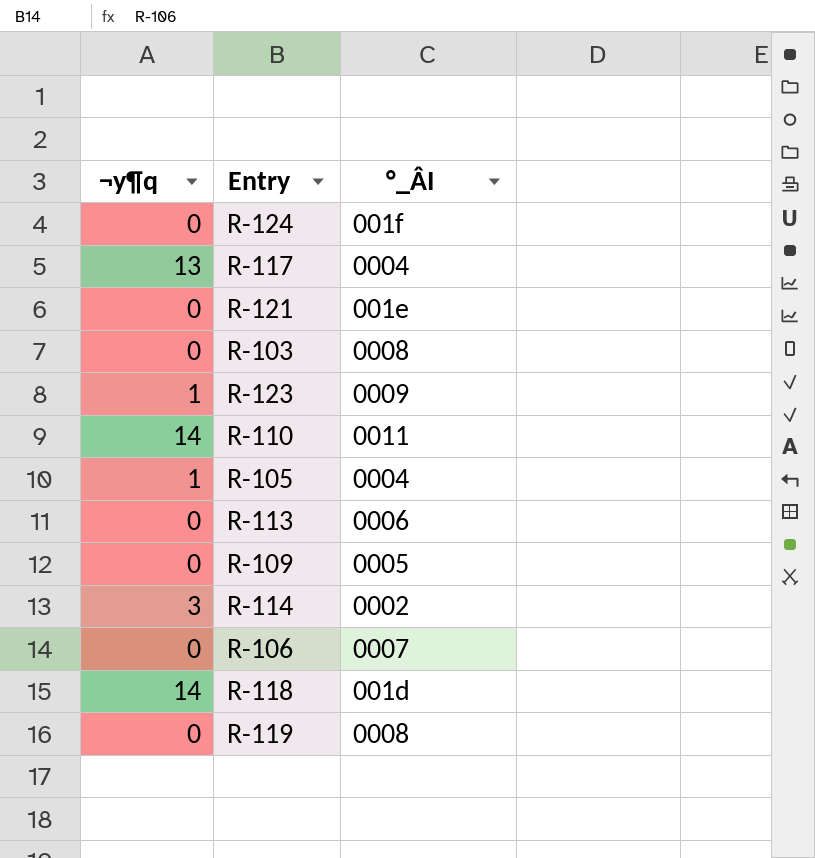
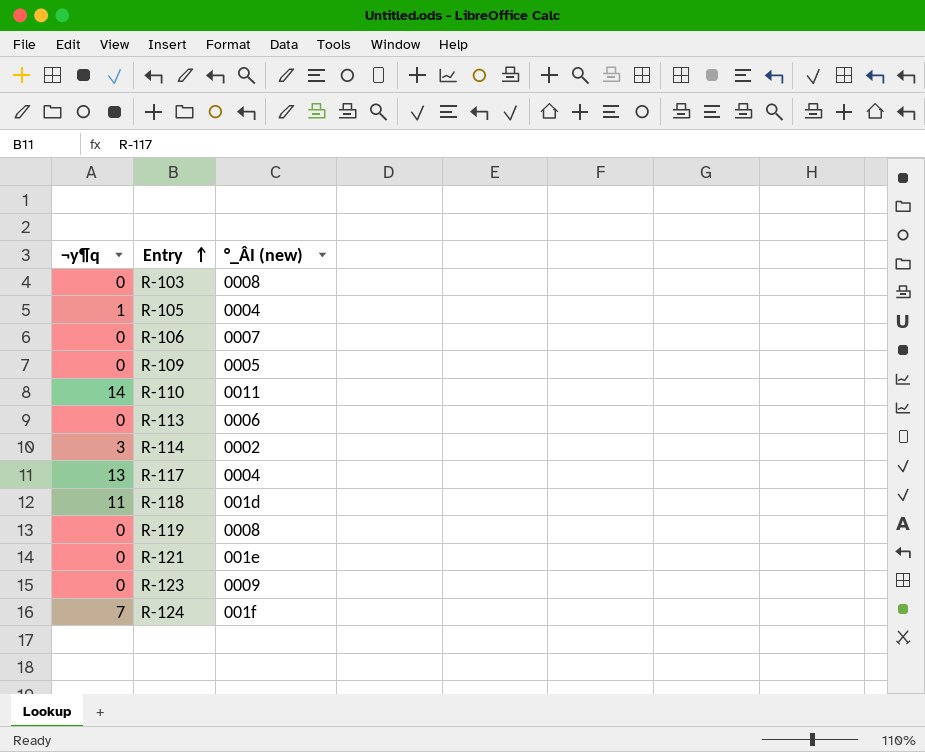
row order: none -> Entry ascending
column name: °_ÂI -> °_ÂI (new)
R-118 | ¬y¶q: 14 -> 11
R-123 | ¬y¶q: 1 -> 0
R-124 | ¬y¶q: 0 -> 7

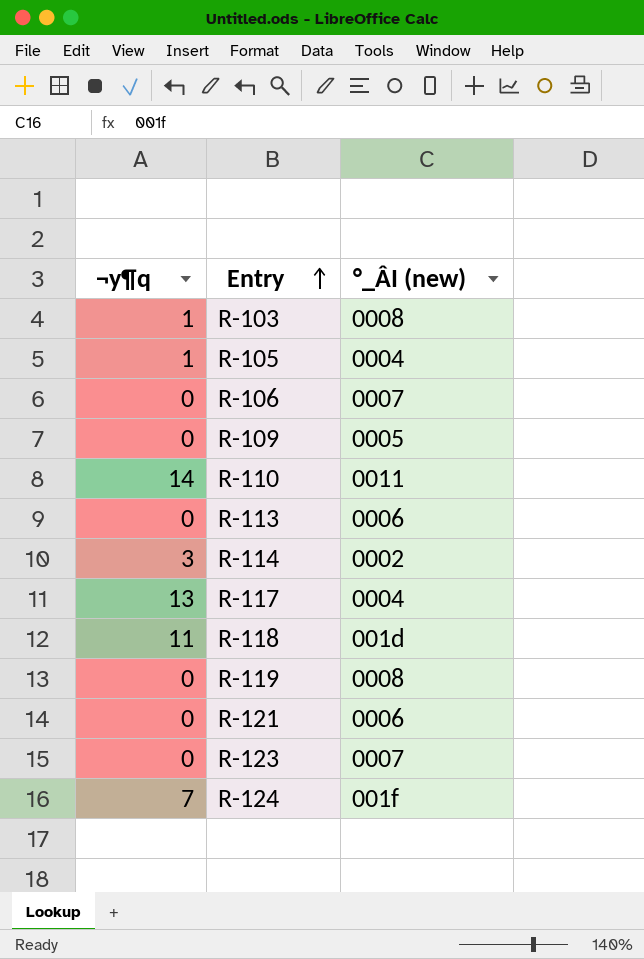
R-103 | ¬y¶q: 0 -> 1
R-121 | °_ÂI (new): 001e -> 0006
R-123 | °_ÂI (new): 0009 -> 0007

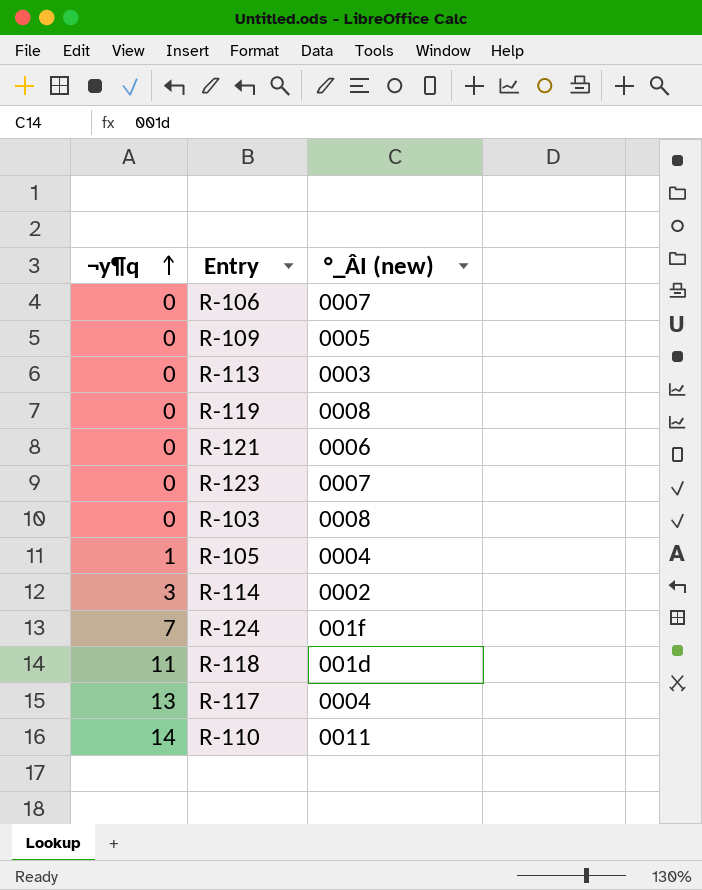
row order: Entry ascending -> ¬y¶q ascending
R-113 | °_ÂI (new): 0006 -> 0003
R-103 | ¬y¶q: 1 -> 0

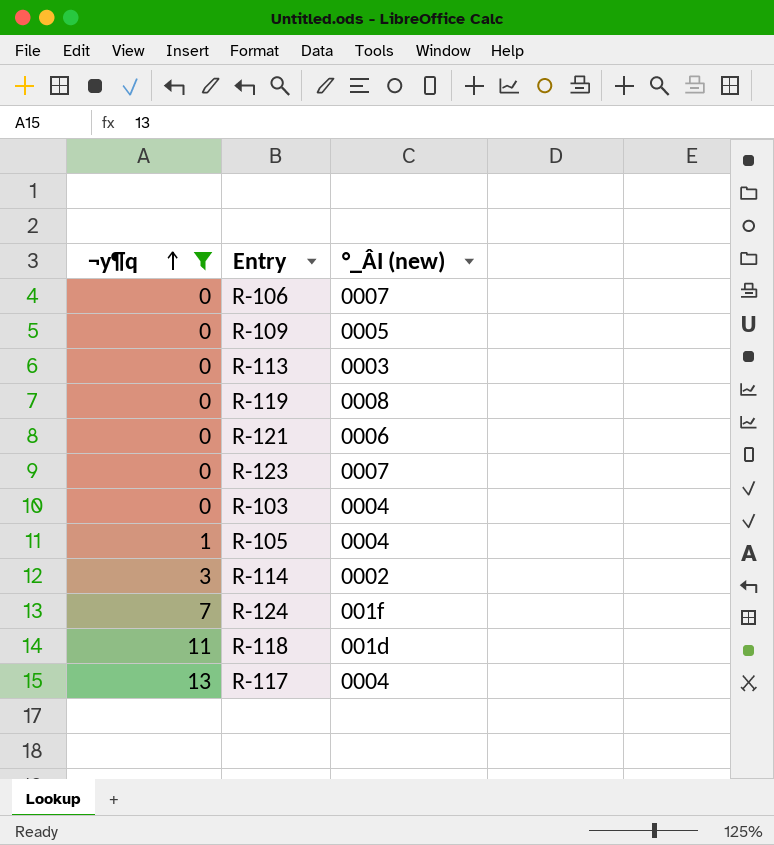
filter: none -> ¬y¶q != 14
R-103 | °_ÂI (new): 0008 -> 0004

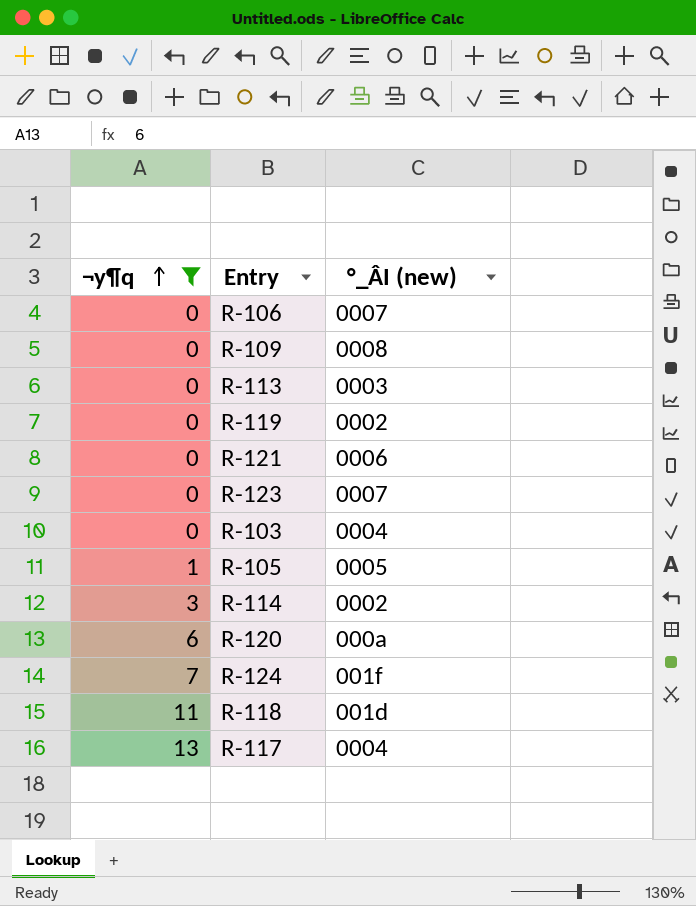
R-109 | °_ÂI (new): 0005 -> 0008
R-119 | °_ÂI (new): 0008 -> 0002
R-105 | °_ÂI (new): 0004 -> 0005
row R-120: none -> 6 | 000a

